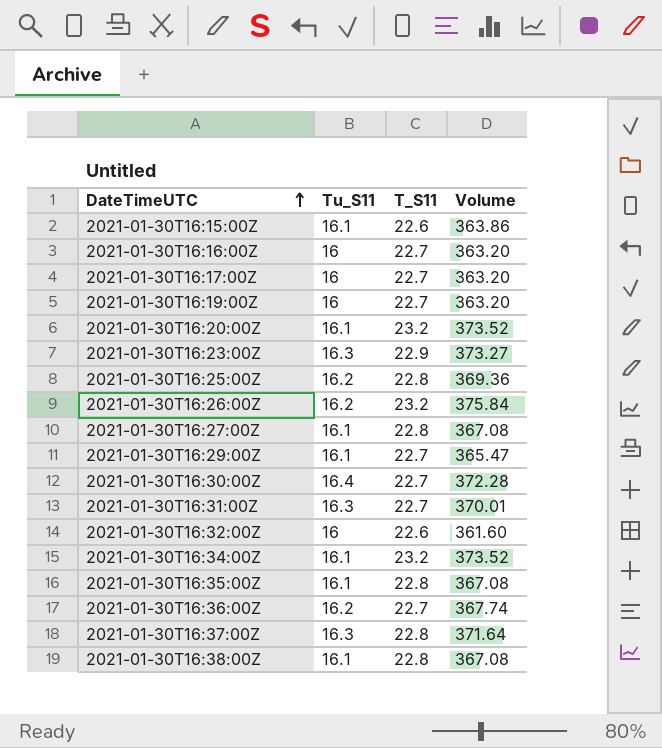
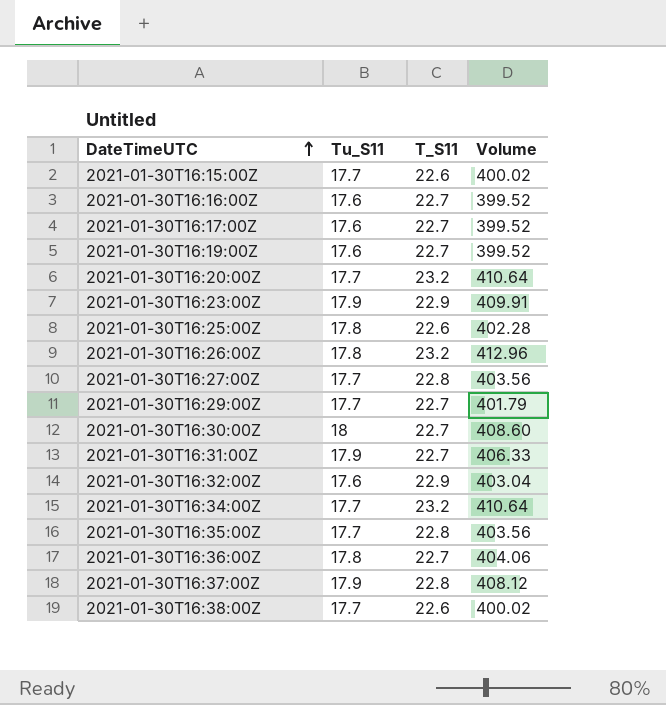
2021-01-30T16:15:00Z | Tu_S11: 16.1 -> 17.7
2021-01-30T16:15:00Z | Volume: 363.86 -> 400.02
2021-01-30T16:16:00Z | Tu_S11: 16 -> 17.6
2021-01-30T16:16:00Z | Volume: 363.20 -> 399.52
2021-01-30T16:17:00Z | Tu_S11: 16 -> 17.6
2021-01-30T16:17:00Z | Volume: 363.20 -> 399.52
2021-01-30T16:19:00Z | Tu_S11: 16 -> 17.6
2021-01-30T16:19:00Z | Volume: 363.20 -> 399.52
2021-01-30T16:20:00Z | Tu_S11: 16.1 -> 17.7
2021-01-30T16:20:00Z | Volume: 373.52 -> 410.64
2021-01-30T16:23:00Z | Tu_S11: 16.3 -> 17.9
2021-01-30T16:23:00Z | Volume: 373.27 -> 409.91
2021-01-30T16:25:00Z | Tu_S11: 16.2 -> 17.8
2021-01-30T16:25:00Z | T_S11: 22.8 -> 22.6
2021-01-30T16:25:00Z | Volume: 369.36 -> 402.28
2021-01-30T16:26:00Z | Tu_S11: 16.2 -> 17.8
2021-01-30T16:26:00Z | Volume: 375.84 -> 412.96
2021-01-30T16:27:00Z | Tu_S11: 16.1 -> 17.7
2021-01-30T16:27:00Z | Volume: 367.08 -> 403.56
2021-01-30T16:29:00Z | Tu_S11: 16.1 -> 17.7
2021-01-30T16:29:00Z | Volume: 365.47 -> 401.79
2021-01-30T16:30:00Z | Tu_S11: 16.4 -> 18
2021-01-30T16:30:00Z | Volume: 372.28 -> 408.60
2021-01-30T16:31:00Z | Tu_S11: 16.3 -> 17.9
2021-01-30T16:31:00Z | Volume: 370.01 -> 406.33
2021-01-30T16:32:00Z | Tu_S11: 16 -> 17.6
2021-01-30T16:32:00Z | T_S11: 22.6 -> 22.9
2021-01-30T16:32:00Z | Volume: 361.60 -> 403.04
2021-01-30T16:34:00Z | Tu_S11: 16.1 -> 17.7
2021-01-30T16:34:00Z | Volume: 373.52 -> 410.64
2021-01-30T16:35:00Z | Tu_S11: 16.1 -> 17.7
2021-01-30T16:35:00Z | Volume: 367.08 -> 403.56
2021-01-30T16:36:00Z | Tu_S11: 16.2 -> 17.8
2021-01-30T16:36:00Z | Volume: 367.74 -> 404.06
2021-01-30T16:37:00Z | Tu_S11: 16.3 -> 17.9
2021-01-30T16:37:00Z | Volume: 371.64 -> 408.12
2021-01-30T16:38:00Z | Tu_S11: 16.1 -> 17.7
2021-01-30T16:38:00Z | T_S11: 22.8 -> 22.6
2021-01-30T16:38:00Z | Volume: 367.08 -> 400.02

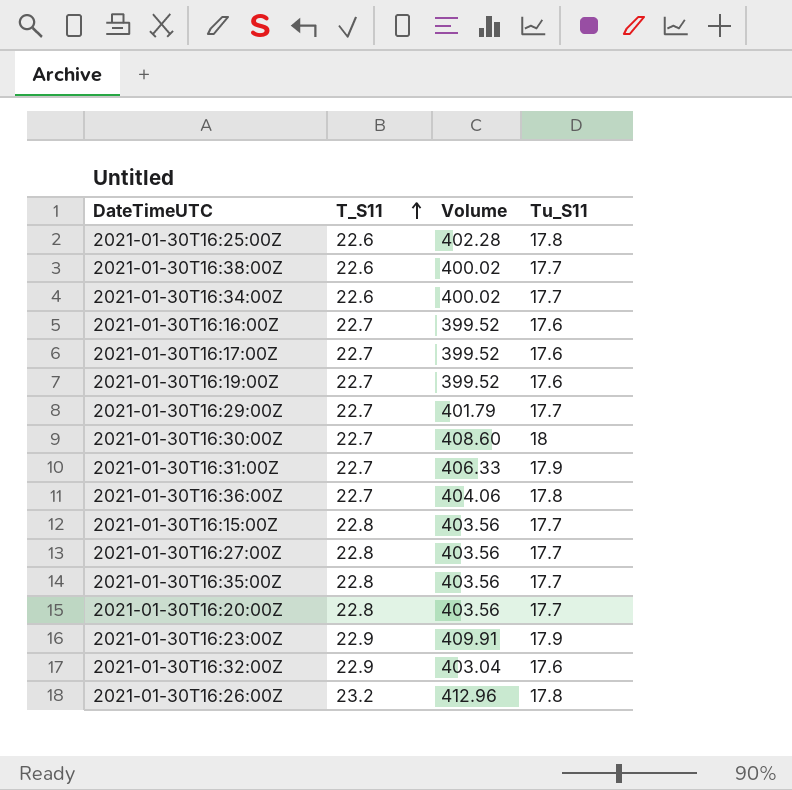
row order: DateTimeUTC ascending -> T_S11 ascending
column Tu_S11 | position: 2 -> 4
row 2021-01-30T16:37:00Z: 17.9 | 22.8 | 408.12 -> none
2021-01-30T16:34:00Z | T_S11: 23.2 -> 22.6
2021-01-30T16:34:00Z | Volume: 410.64 -> 400.02
2021-01-30T16:15:00Z | T_S11: 22.6 -> 22.8
2021-01-30T16:15:00Z | Volume: 400.02 -> 403.56
2021-01-30T16:20:00Z | T_S11: 23.2 -> 22.8
2021-01-30T16:20:00Z | Volume: 410.64 -> 403.56

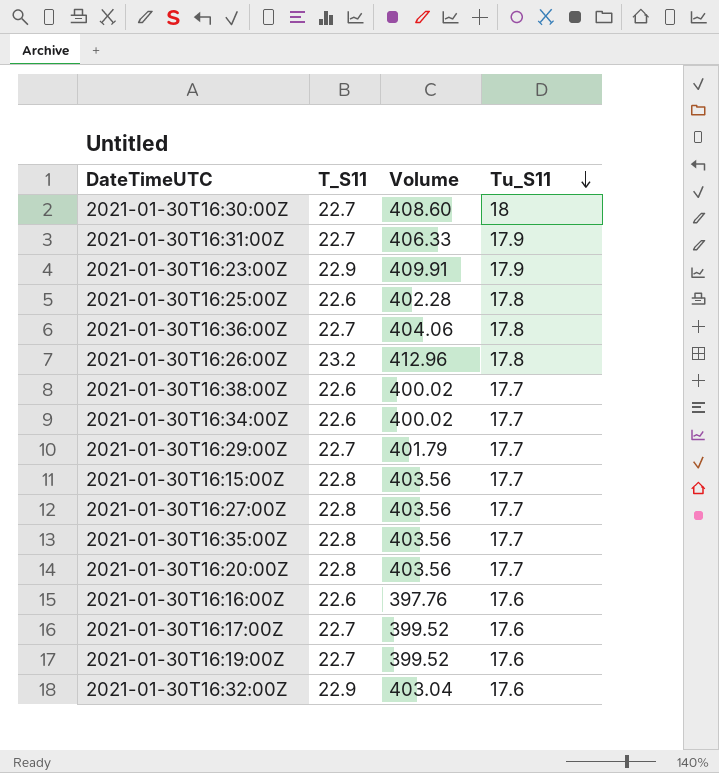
row order: T_S11 ascending -> Tu_S11 descending
2021-01-30T16:16:00Z | T_S11: 22.7 -> 22.6
2021-01-30T16:16:00Z | Volume: 399.52 -> 397.76

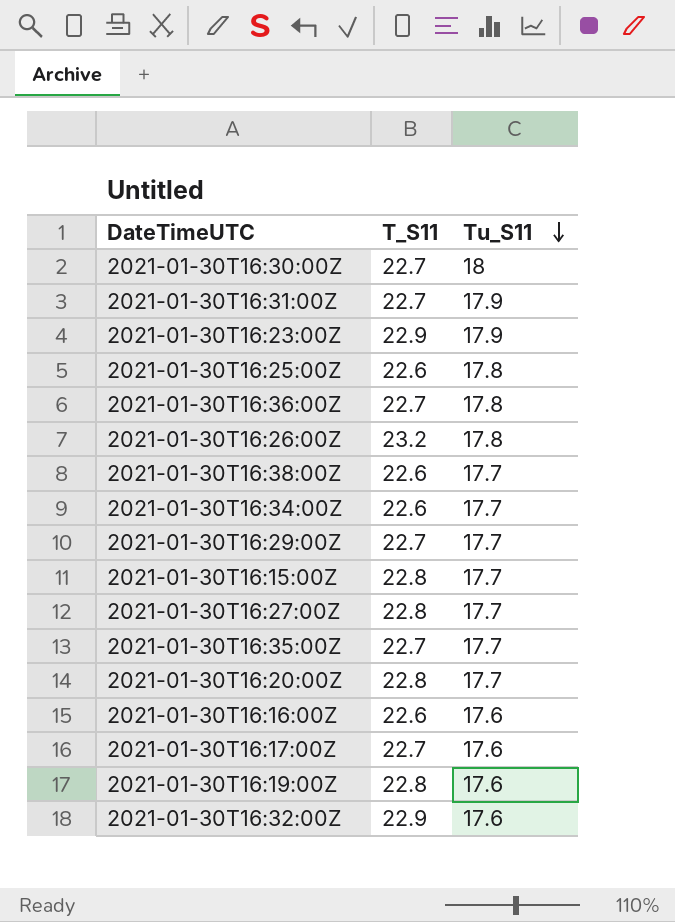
column Volume | formula: [T_S11] * [Tu_S11] -> none
2021-01-30T16:35:00Z | T_S11: 22.8 -> 22.7
2021-01-30T16:19:00Z | T_S11: 22.7 -> 22.8

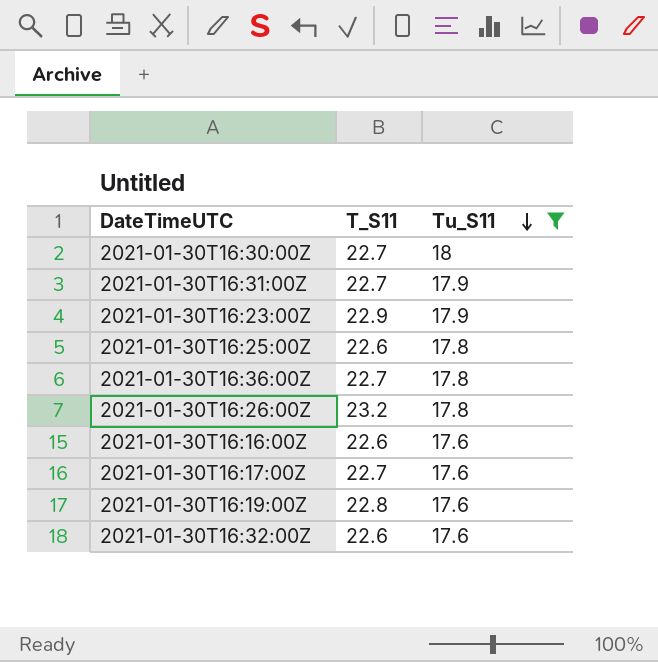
filter: none -> Tu_S11 != 17.7
2021-01-30T16:32:00Z | T_S11: 22.9 -> 22.6

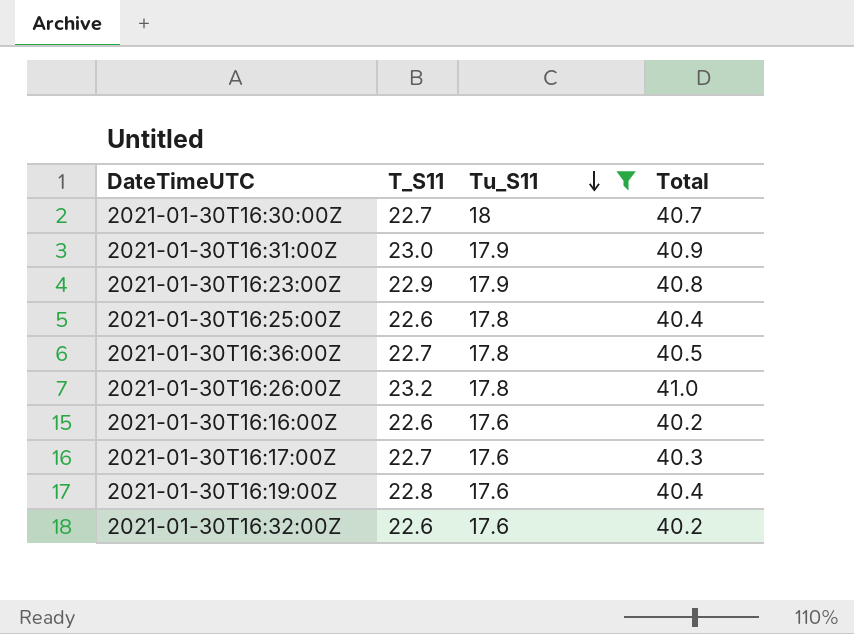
column Total | formula: none -> [T_S11] + [Tu_S11]
2021-01-30T16:31:00Z | T_S11: 22.7 -> 23.0

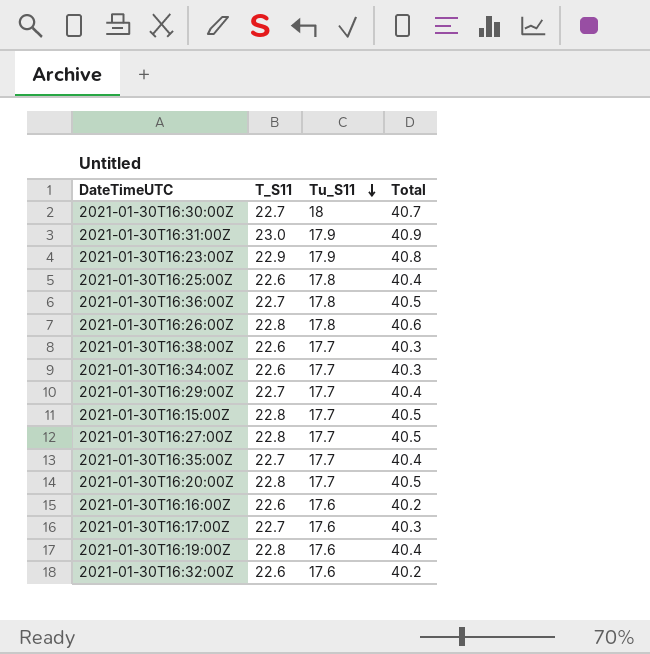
filter: Tu_S11 != 17.7 -> none
2021-01-30T16:26:00Z | T_S11: 23.2 -> 22.8
2021-01-30T16:26:00Z | Total: 41.0 -> 40.6

